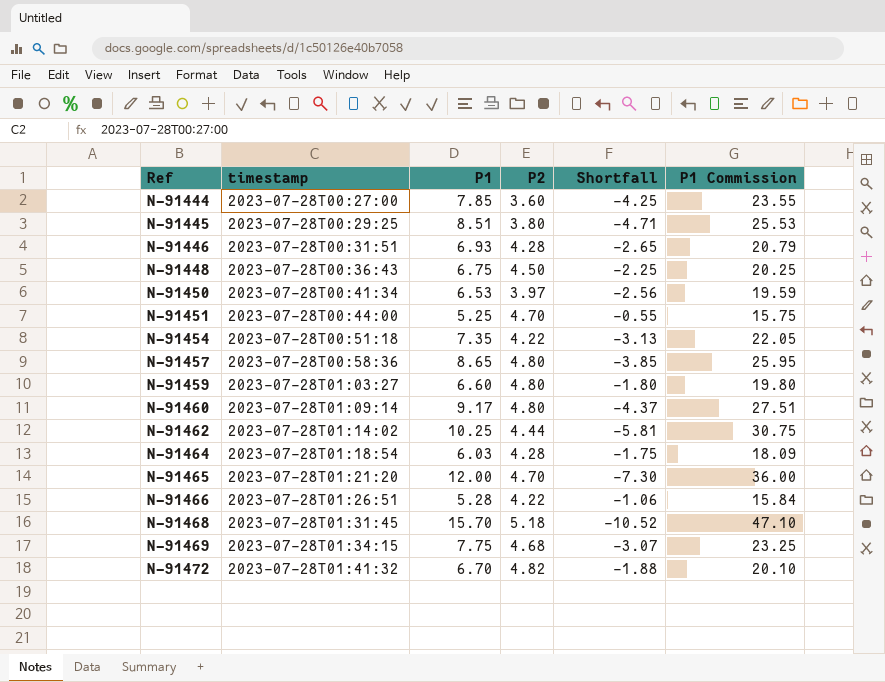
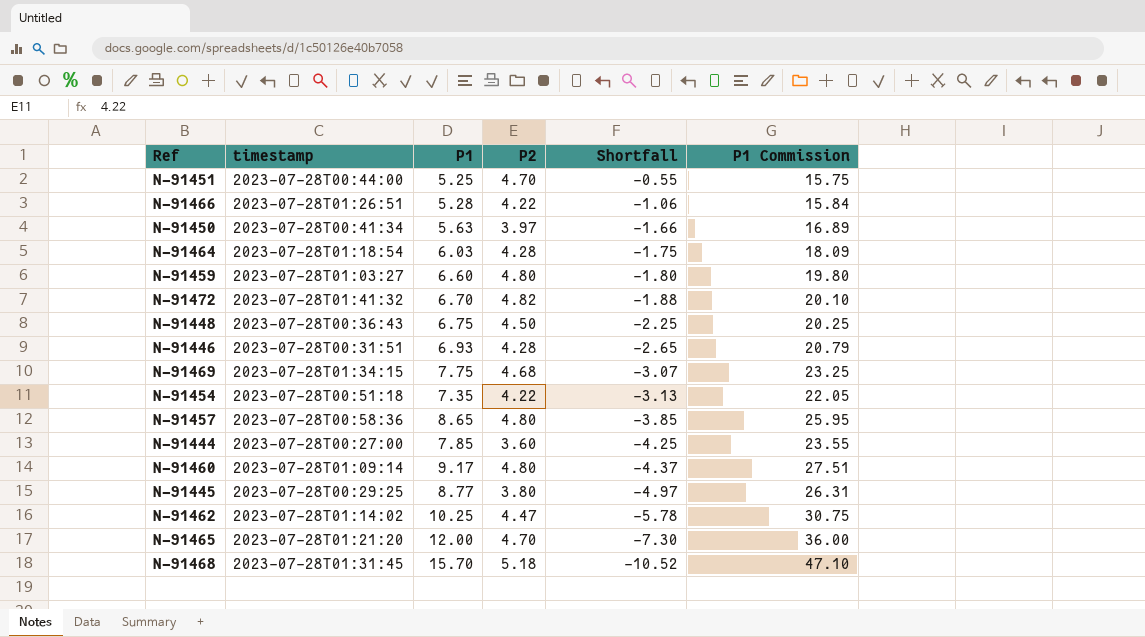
row order: Ref ascending -> Shortfall descending
N-91450 | P1: 6.53 -> 5.63
N-91450 | Shortfall: -2.56 -> -1.66
N-91450 | P1 Commission: 19.59 -> 16.89
N-91445 | P1: 8.51 -> 8.77
N-91445 | Shortfall: -4.71 -> -4.97
N-91445 | P1 Commission: 25.53 -> 26.31
N-91462 | P2: 4.44 -> 4.47
N-91462 | Shortfall: -5.81 -> -5.78

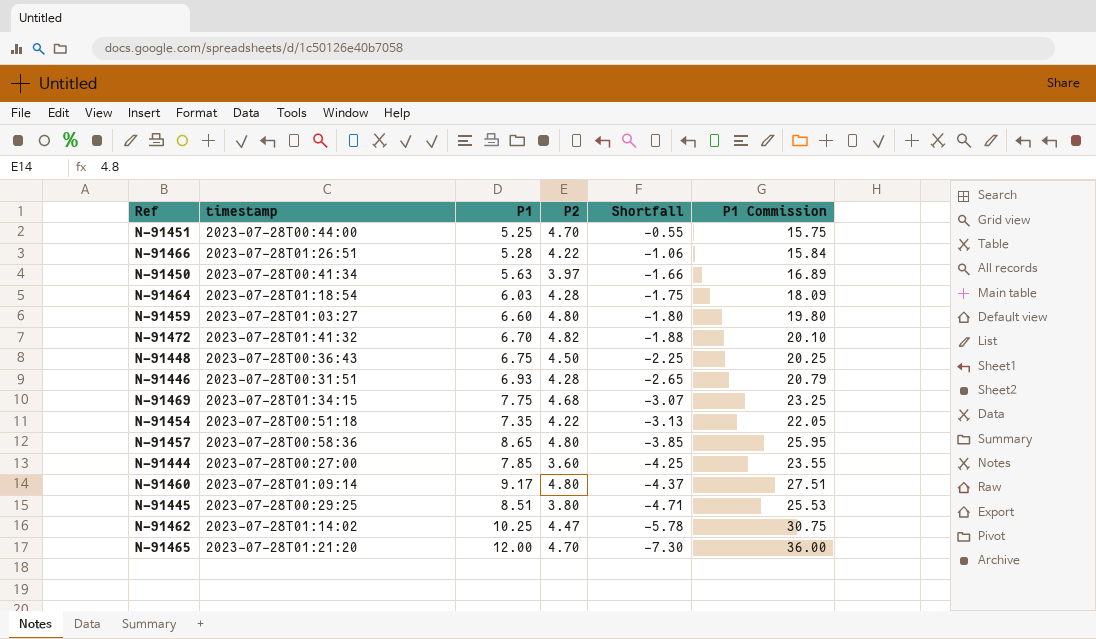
row N-91468: 2023-07-28T01:31:45 | 15.70 | 5.18 | -10.52 | 47.10 -> none
N-91445 | P1: 8.77 -> 8.51
N-91445 | Shortfall: -4.97 -> -4.71
N-91445 | P1 Commission: 26.31 -> 25.53

